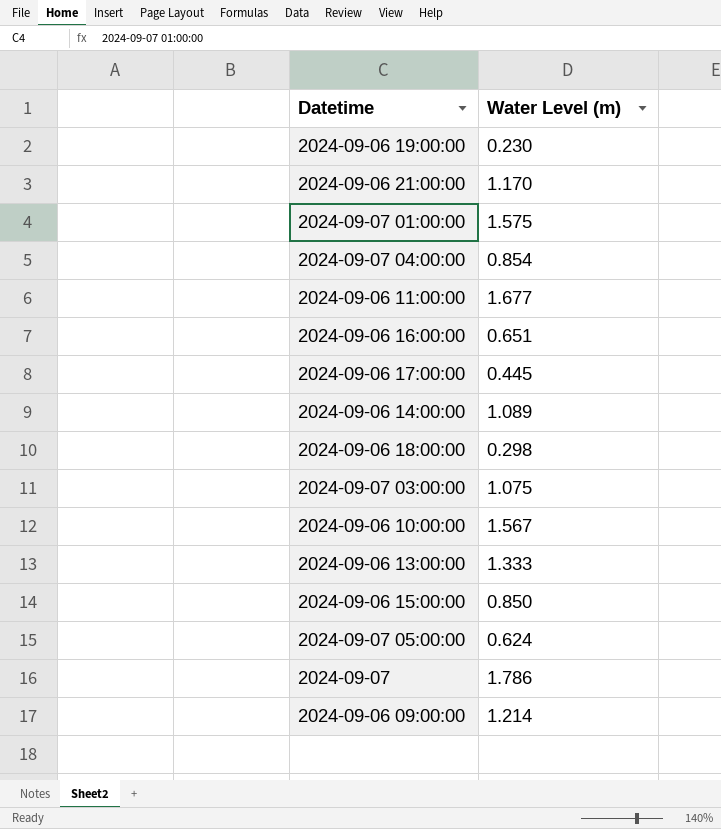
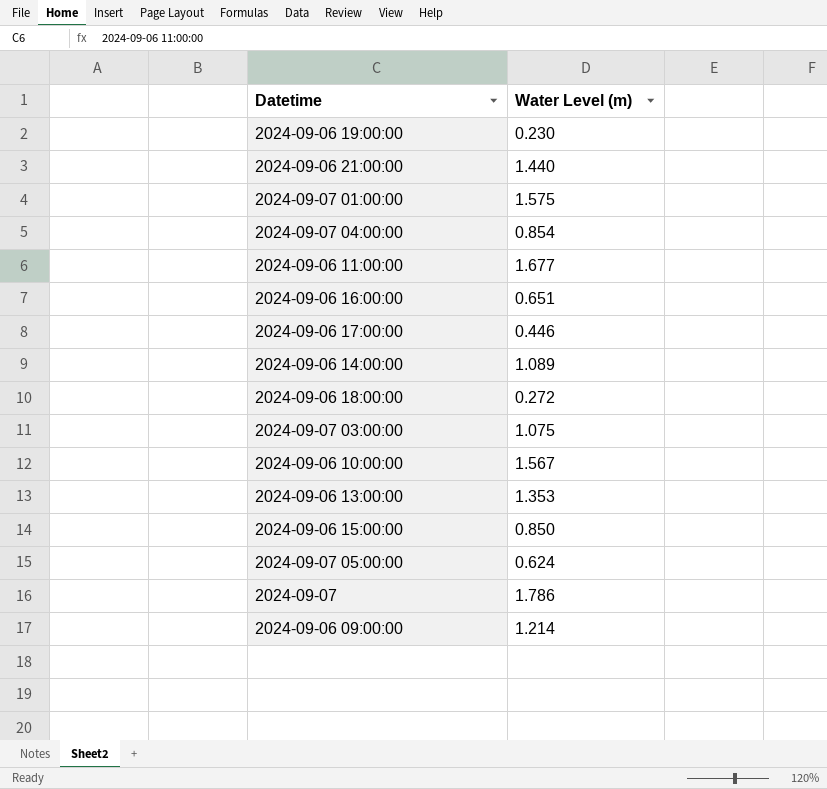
2024-09-06 21:00:00 | Water Level (m): 1.170 -> 1.440
2024-09-06 17:00:00 | Water Level (m): 0.445 -> 0.446
2024-09-06 18:00:00 | Water Level (m): 0.298 -> 0.272
2024-09-06 13:00:00 | Water Level (m): 1.333 -> 1.353

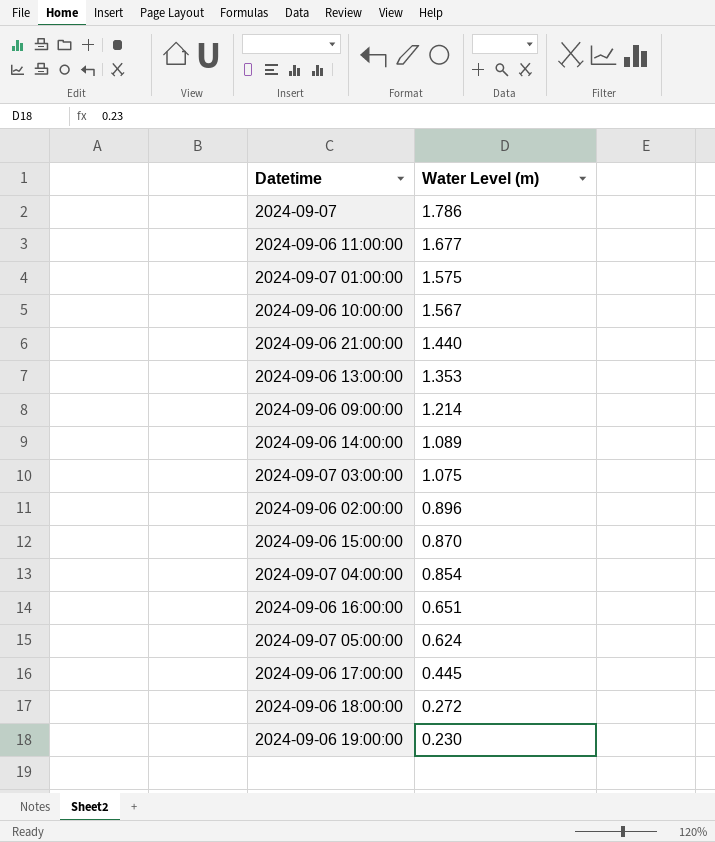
row order: none -> Water Level (m) descending
row 2024-09-06 02:00:00: none -> 0.896
2024-09-06 15:00:00 | Water Level (m): 0.850 -> 0.870
2024-09-06 17:00:00 | Water Level (m): 0.446 -> 0.445

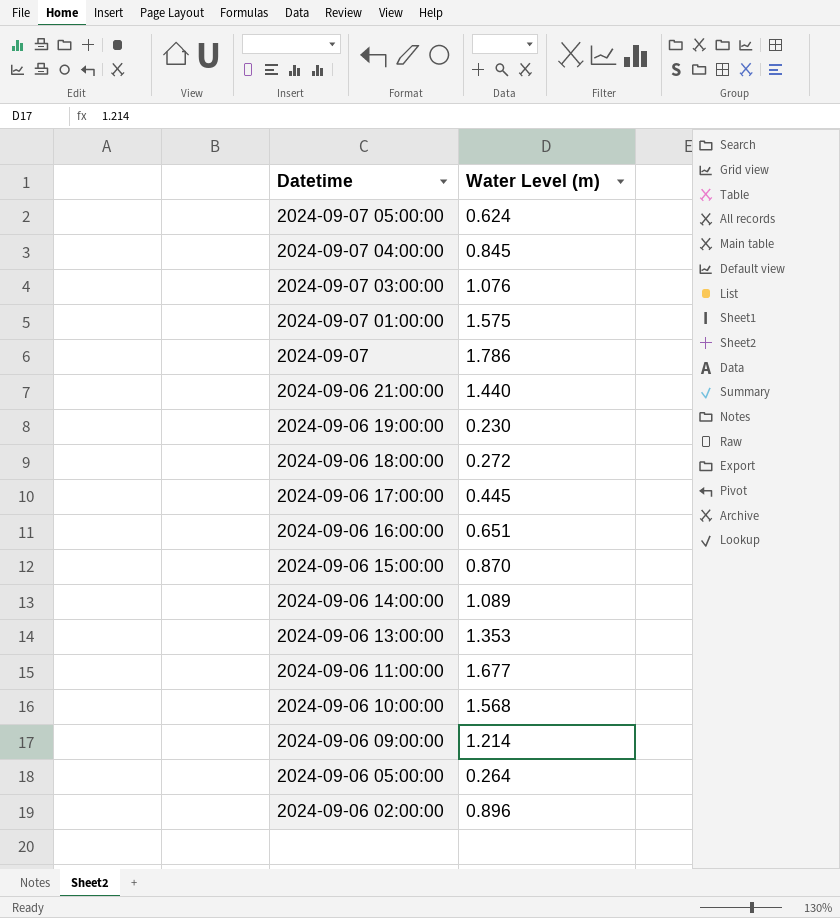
row order: Water Level (m) descending -> Datetime descending
2024-09-07 04:00:00 | Water Level (m): 0.854 -> 0.845
2024-09-07 03:00:00 | Water Level (m): 1.075 -> 1.076
2024-09-06 10:00:00 | Water Level (m): 1.567 -> 1.568
row 2024-09-06 05:00:00: none -> 0.264

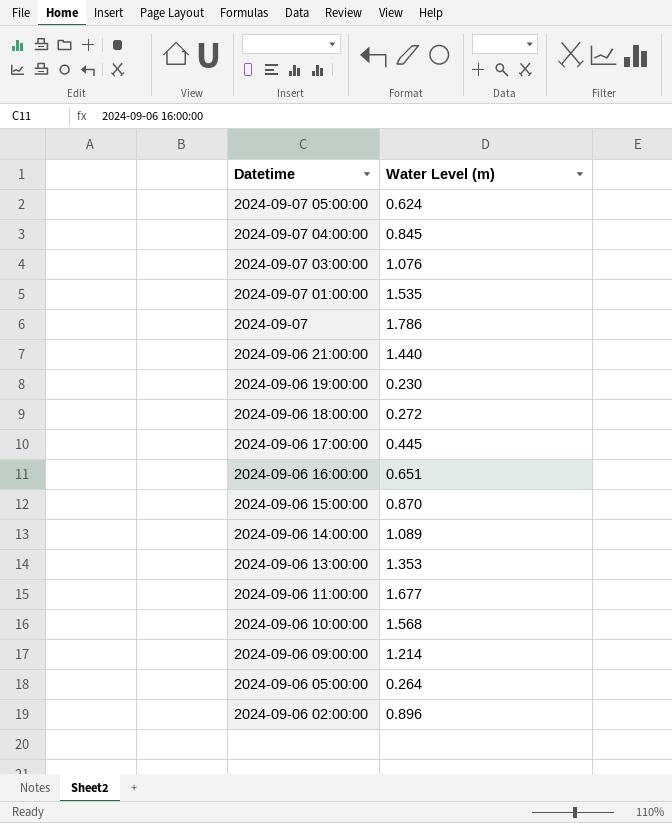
2024-09-07 01:00:00 | Water Level (m): 1.575 -> 1.535

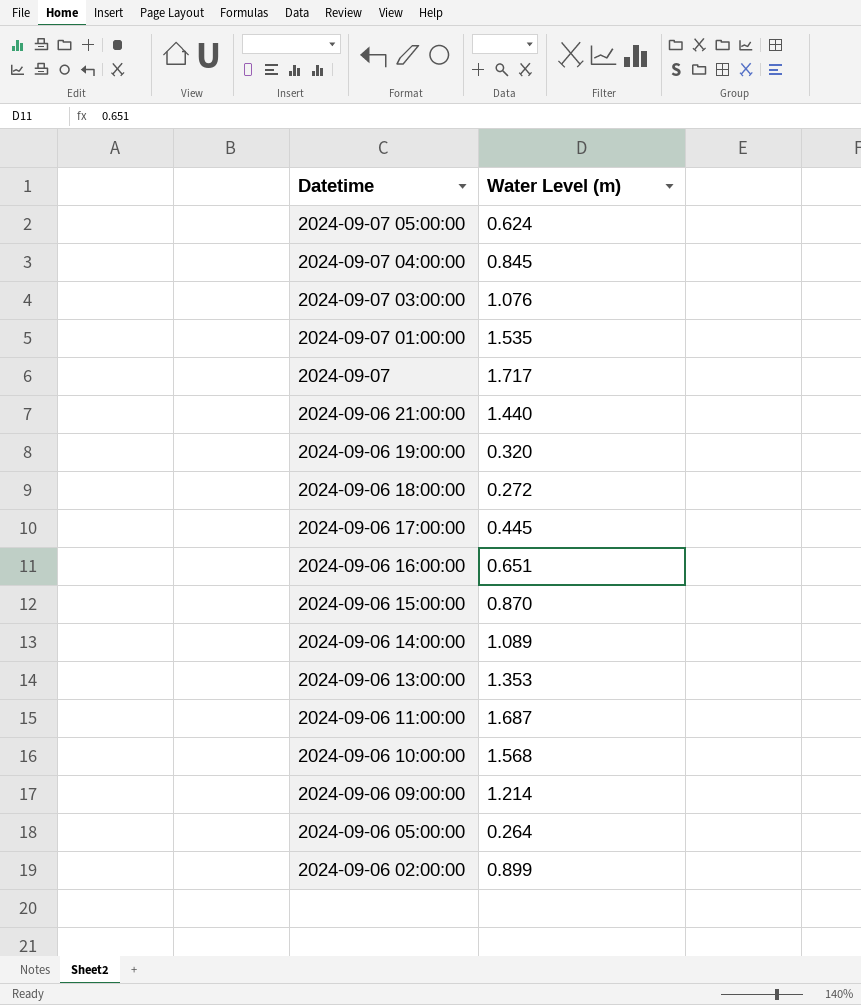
2024-09-07 | Water Level (m): 1.786 -> 1.717
2024-09-06 19:00:00 | Water Level (m): 0.230 -> 0.320
2024-09-06 11:00:00 | Water Level (m): 1.677 -> 1.687
2024-09-06 02:00:00 | Water Level (m): 0.896 -> 0.899

